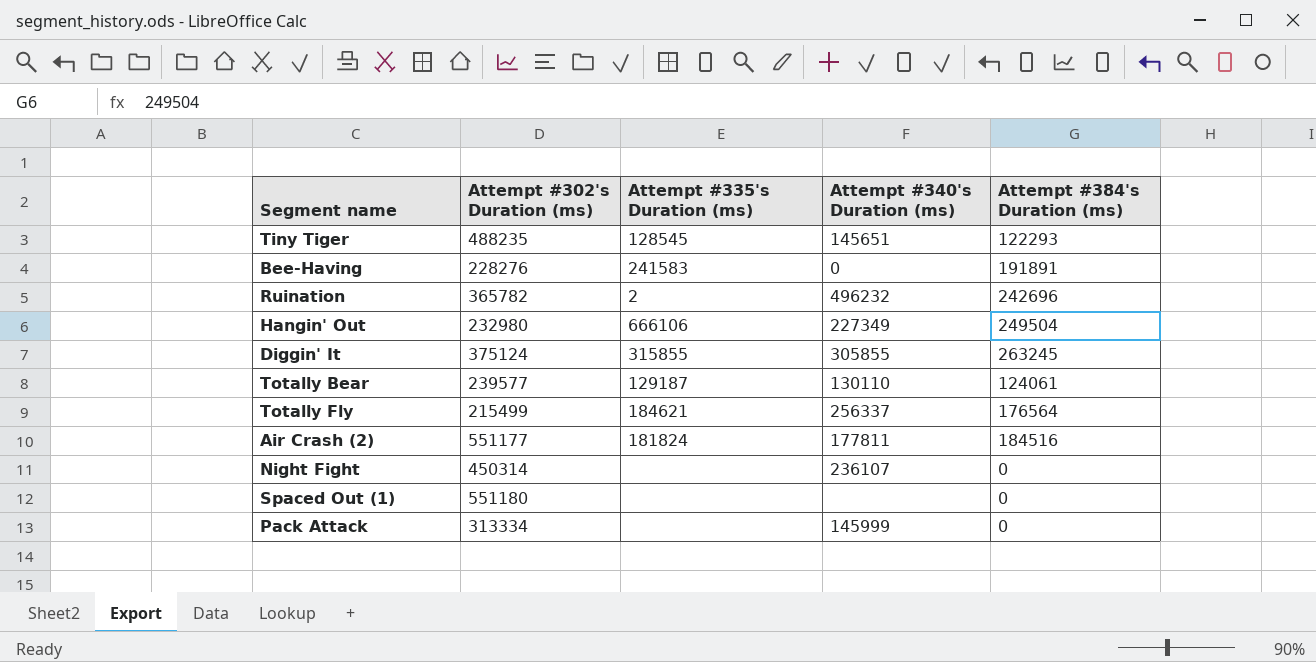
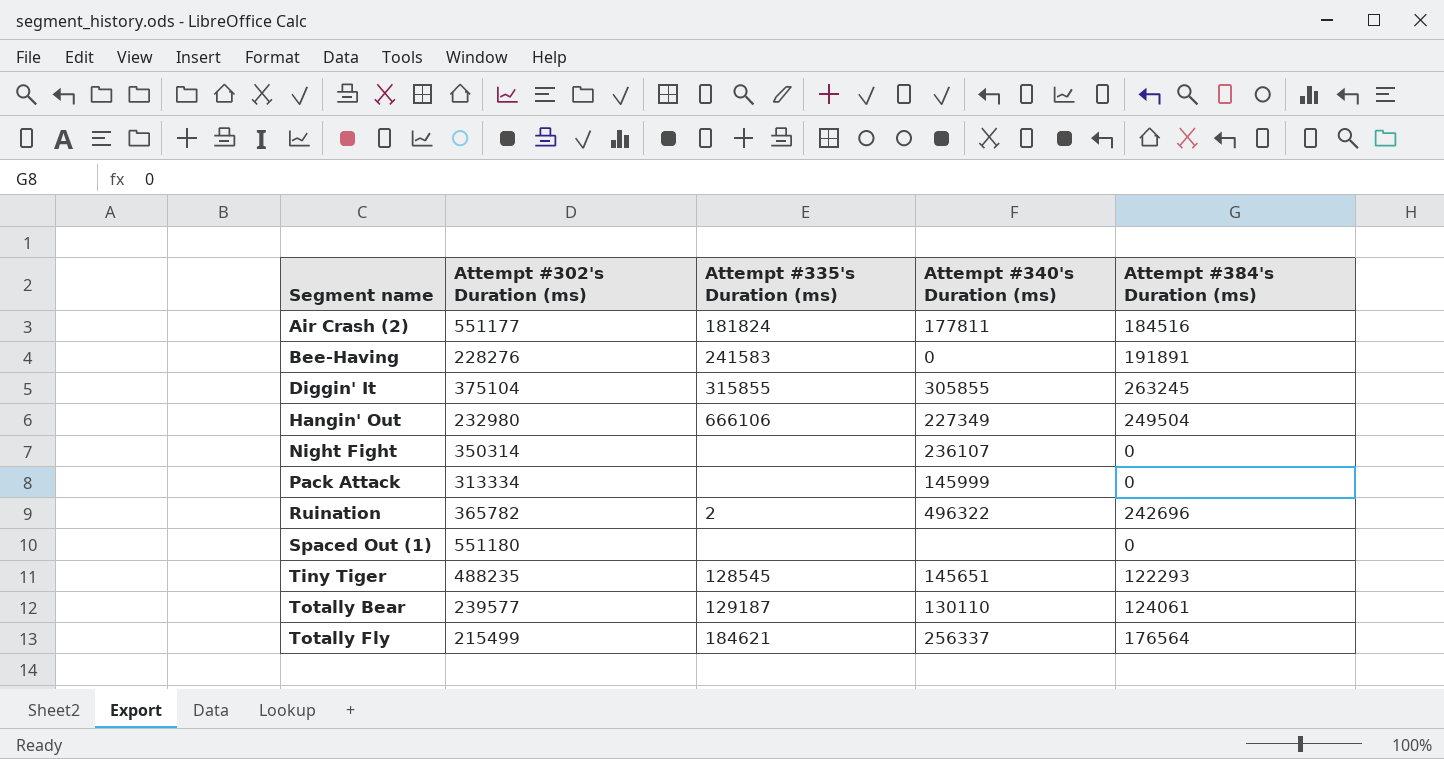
row order: none -> Segment name ascending
Diggin' It | Attempt #302's Duration (ms): 375124 -> 375104
Night Fight | Attempt #302's Duration (ms): 450314 -> 350314
Ruination | Attempt #340's Duration (ms): 496232 -> 496322

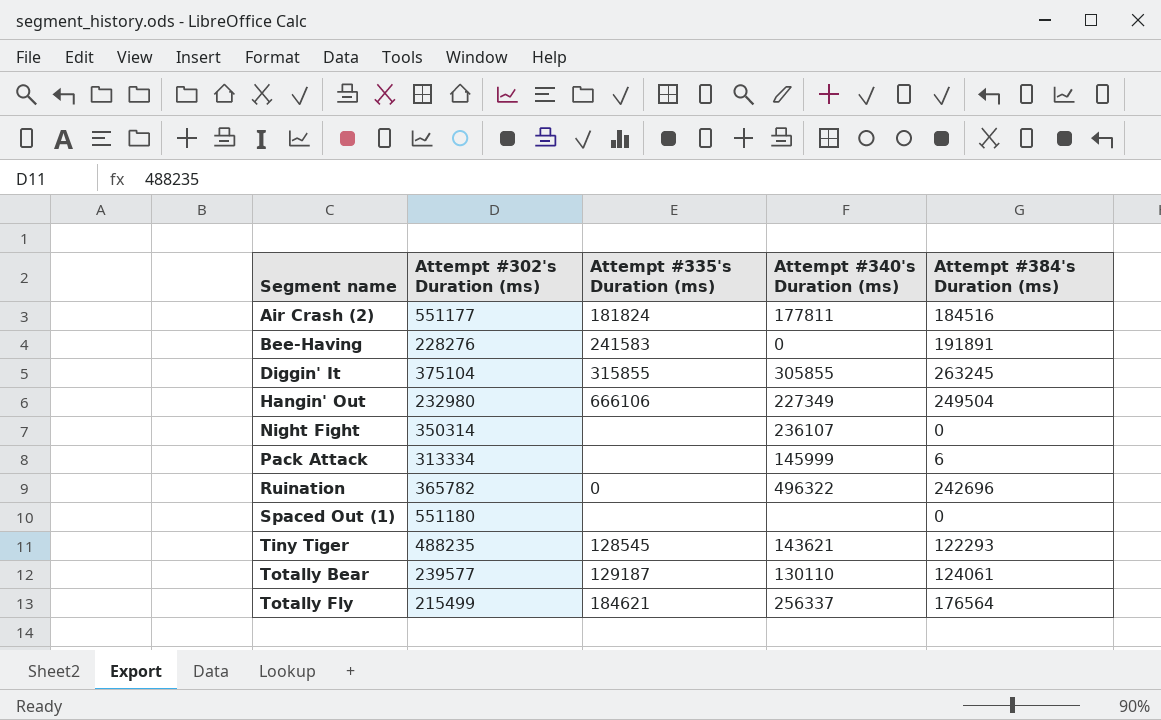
Pack Attack | Attempt #384's Duration (ms): 0 -> 6
Ruination | Attempt #335's Duration (ms): 2 -> 0
Tiny Tiger | Attempt #340's Duration (ms): 145651 -> 143621

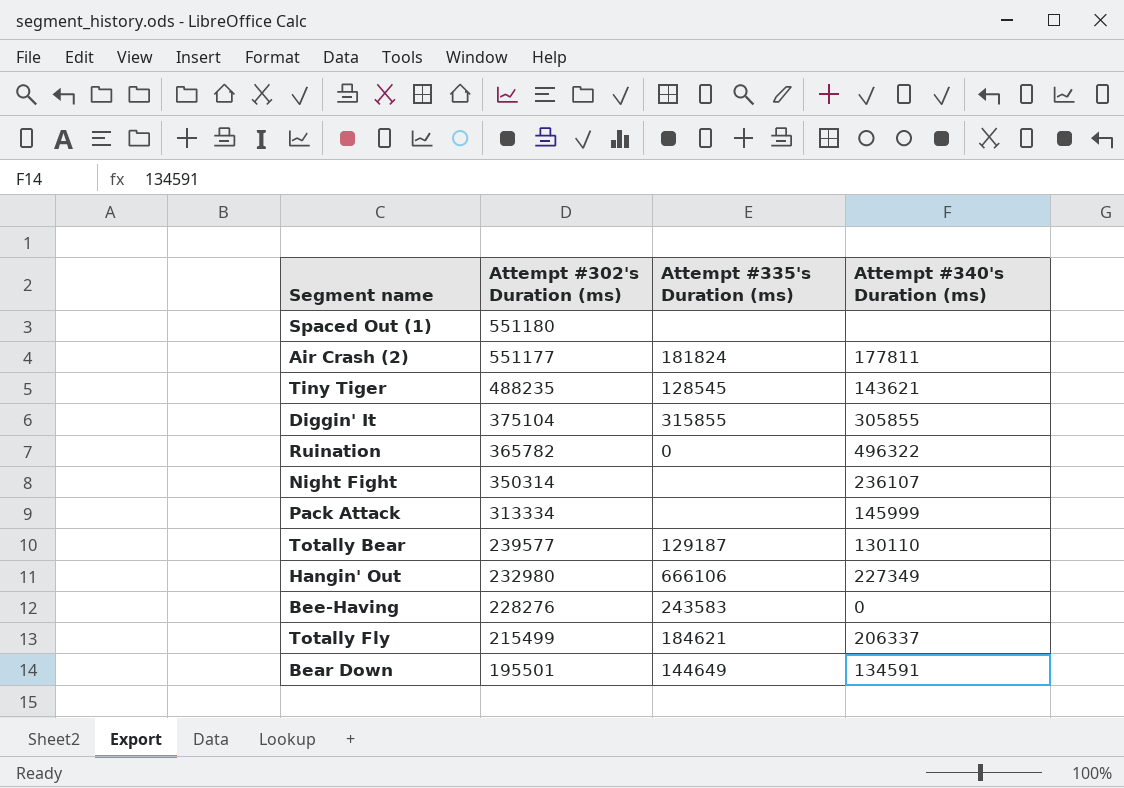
row order: Segment name ascending -> Attempt #302's Duration (ms) descending
column Attempt #384's Duration (ms) | position: 5 -> none
Bee-Having | Attempt #335's Duration (ms): 241583 -> 243583
Totally Fly | Attempt #340's Duration (ms): 256337 -> 206337
row Bear Down: none -> 195501 | 144649 | 134591

